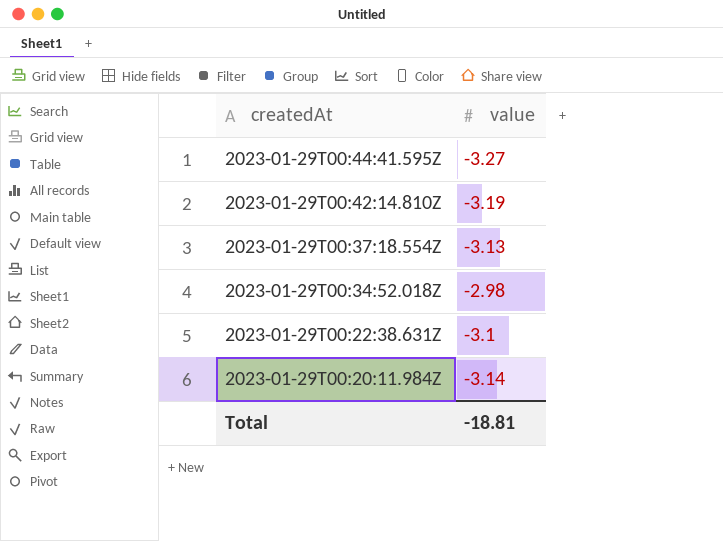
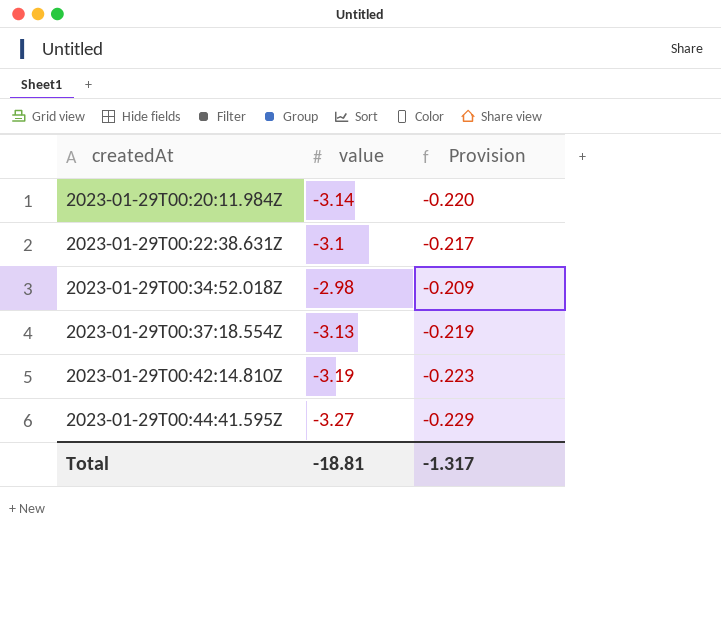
row order: createdAt descending -> createdAt ascending
column Provision | formula: none -> [value] * 0.07

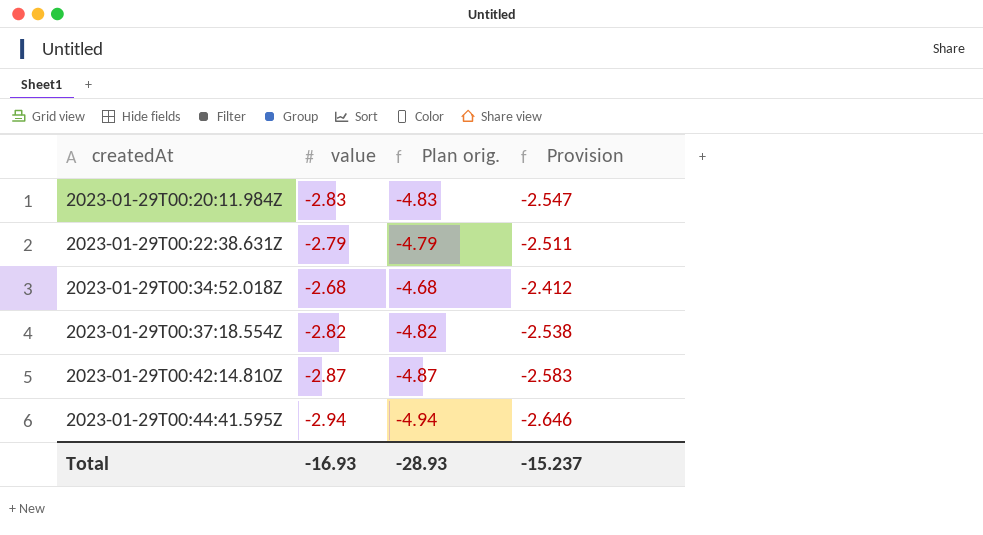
column Plan orig. | formula: none -> [value] - 2
column Provision | formula: [value] * 0.07 -> [value] * 0.9
2023-01-29T00:20:11.984Z | value: -3.14 -> -2.83
2023-01-29T00:22:38.631Z | value: -3.1 -> -2.79
2023-01-29T00:34:52.018Z | value: -2.98 -> -2.68
2023-01-29T00:37:18.554Z | value: -3.13 -> -2.82
2023-01-29T00:42:14.810Z | value: -3.19 -> -2.87
2023-01-29T00:44:41.595Z | value: -3.27 -> -2.94
Total | value: -18.81 -> -16.93
Total | Provision: -1.317 -> -15.237

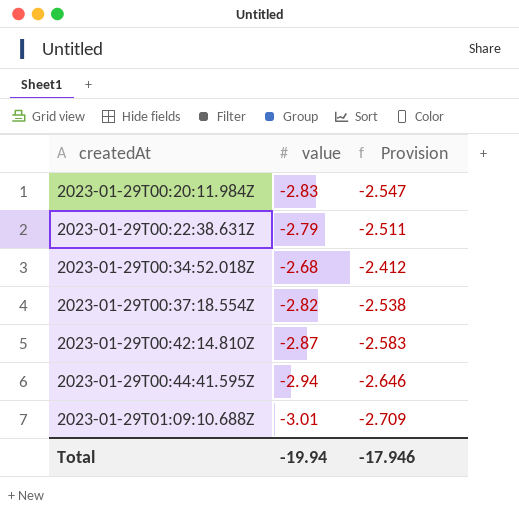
column Plan orig. | formula: [value] - 2 -> none
row 2023-01-29T01:09:10.688Z: none -> -3.01 | -2.709
Total | value: -16.93 -> -19.94
Total | Provision: -15.237 -> -17.946

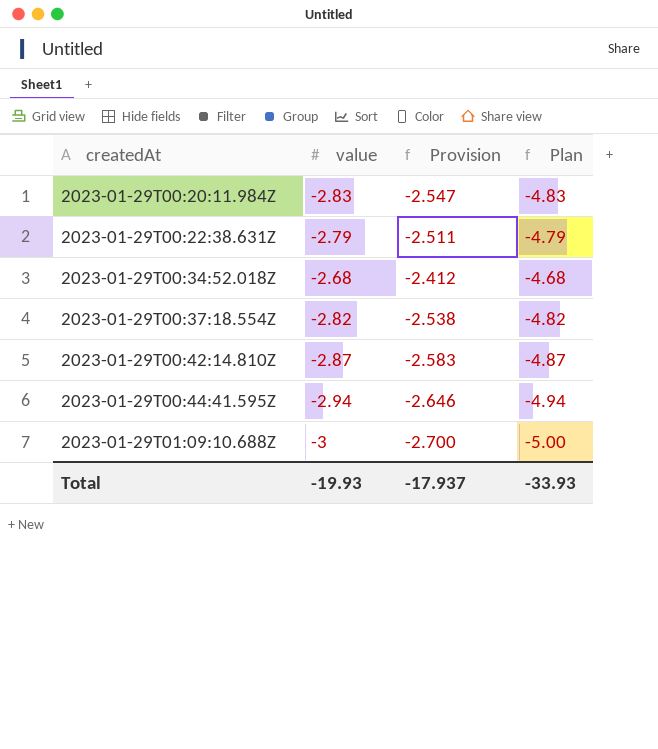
column Plan | formula: none -> [value] - 2
2023-01-29T01:09:10.688Z | value: -3.01 -> -3
2023-01-29T01:09:10.688Z | Provision: -2.709 -> -2.700
Total | value: -19.94 -> -19.93
Total | Provision: -17.946 -> -17.937

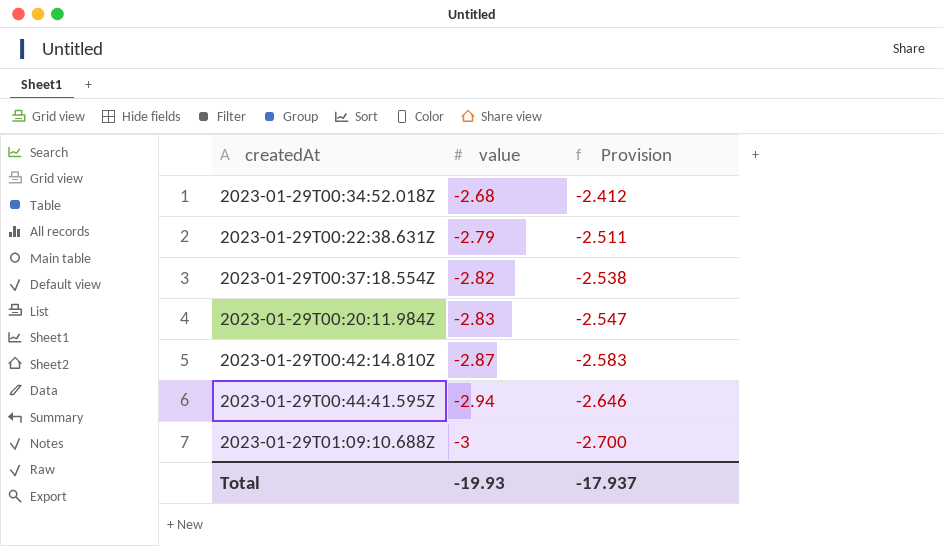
row order: createdAt ascending -> value descending
column Plan | formula: [value] - 2 -> none

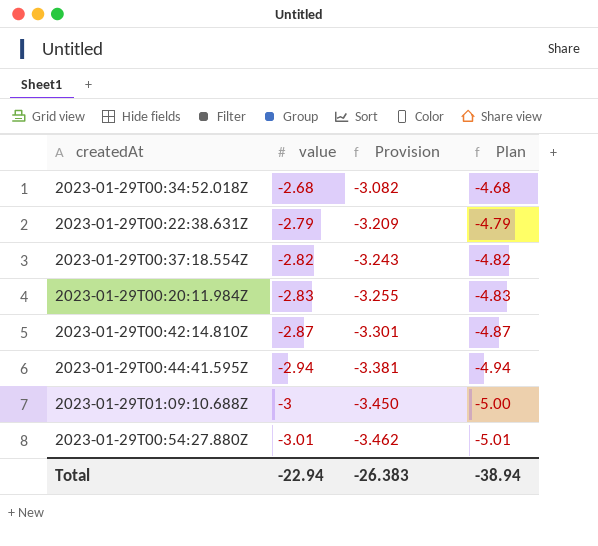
column Provision | formula: [value] * 0.9 -> [value] * 1.15
column Plan | formula: none -> [value] - 2
row 2023-01-29T00:54:27.880Z: none -> -3.01 | -3.462 | -5.01
Total | value: -19.93 -> -22.94
Total | Provision: -17.937 -> -26.383

